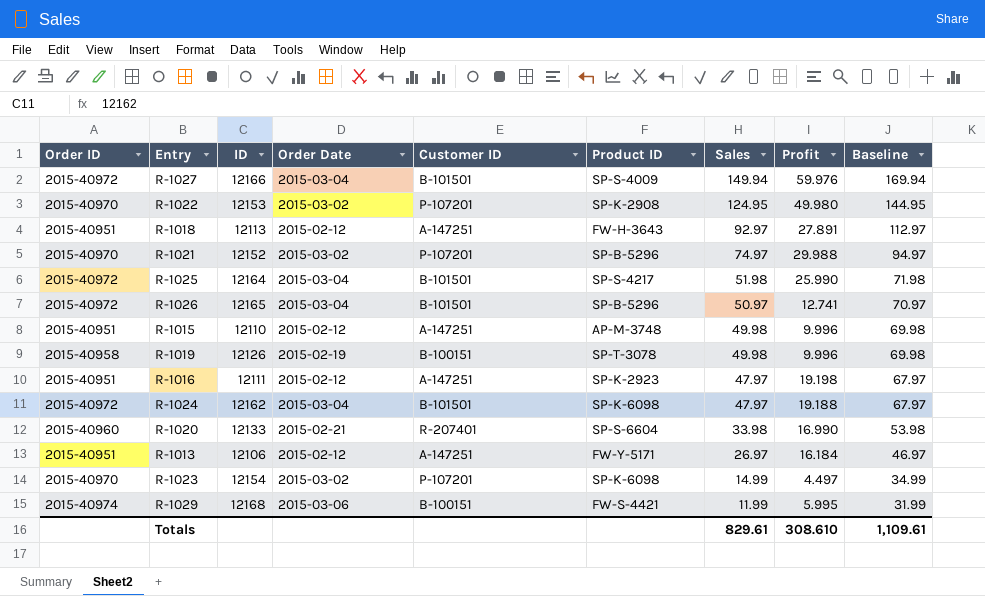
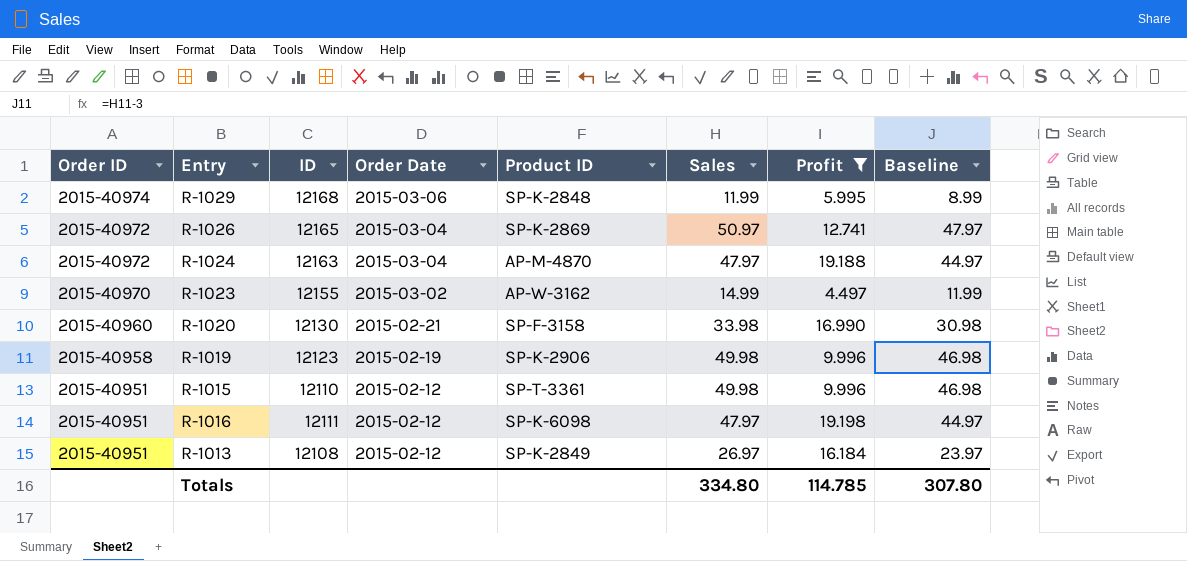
filter: none -> Profit <= 19.198
row order: Sales descending -> Order ID descending
column Customer ID | position: 5 -> none
column Baseline | formula: [Sales] + 20 -> [Sales] - 3
R-1029 | Product ID: FW-S-4421 -> SP-K-2848
R-1026 | Product ID: SP-B-5296 -> SP-K-2869
R-1024 | ID: 12162 -> 12163
R-1024 | Product ID: SP-K-6098 -> AP-M-4870
R-1023 | ID: 12154 -> 12155
R-1023 | Product ID: SP-K-6098 -> AP-W-3162
R-1020 | ID: 12133 -> 12130
R-1020 | Product ID: SP-S-6604 -> SP-F-3158
R-1019 | ID: 12126 -> 12123
R-1019 | Product ID: SP-T-3078 -> SP-K-2906
R-1015 | Product ID: AP-M-3748 -> SP-T-3361
R-1016 | Product ID: SP-K-2923 -> SP-K-6098
R-1013 | ID: 12106 -> 12108
R-1013 | Product ID: FW-Y-5171 -> SP-K-2849
Totals | Sales: 829.61 -> 334.80
Totals | Profit: 308.610 -> 114.785
Totals | Baseline: 1,109.61 -> 307.80

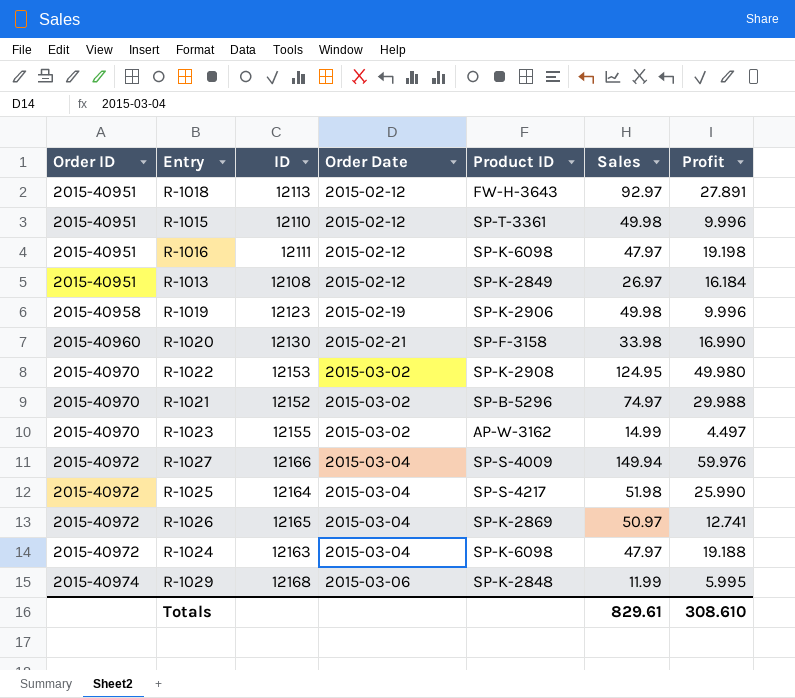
filter: Profit <= 19.198 -> none
row order: Order ID descending -> Order ID ascending
column Baseline | formula: [Sales] - 3 -> none
R-1024 | Product ID: AP-M-4870 -> SP-K-6098
Totals | Sales: 334.80 -> 829.61
Totals | Profit: 114.785 -> 308.610

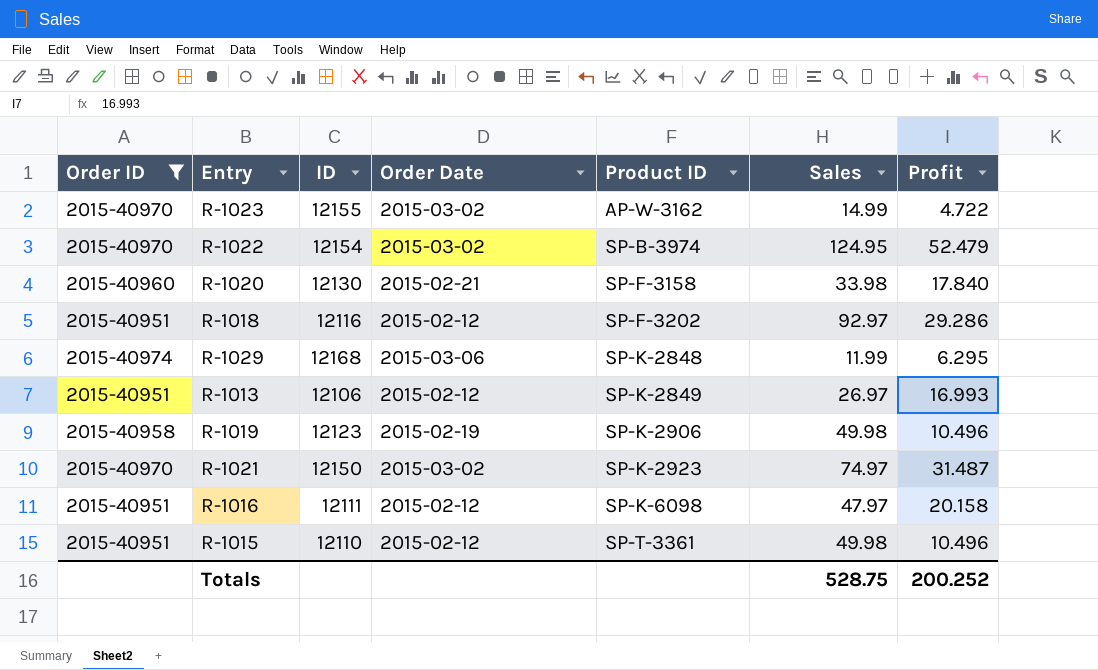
filter: none -> Order ID != 2015-40972
row order: Order ID ascending -> Product ID ascending
R-1023 | Profit: 4.497 -> 4.722
R-1022 | ID: 12153 -> 12154
R-1022 | Product ID: SP-K-2908 -> SP-B-3974
R-1022 | Profit: 49.980 -> 52.479
R-1020 | Profit: 16.990 -> 17.840
R-1018 | ID: 12113 -> 12116
R-1018 | Product ID: FW-H-3643 -> SP-F-3202
R-1018 | Profit: 27.891 -> 29.286
R-1029 | Profit: 5.995 -> 6.295
R-1013 | ID: 12108 -> 12106
R-1013 | Profit: 16.184 -> 16.993
R-1019 | Profit: 9.996 -> 10.496
R-1021 | ID: 12152 -> 12150
R-1021 | Product ID: SP-B-5296 -> SP-K-2923
R-1021 | Profit: 29.988 -> 31.487
R-1016 | Profit: 19.198 -> 20.158
R-1015 | Profit: 9.996 -> 10.496
Totals | Sales: 829.61 -> 528.75
Totals | Profit: 308.610 -> 200.252

